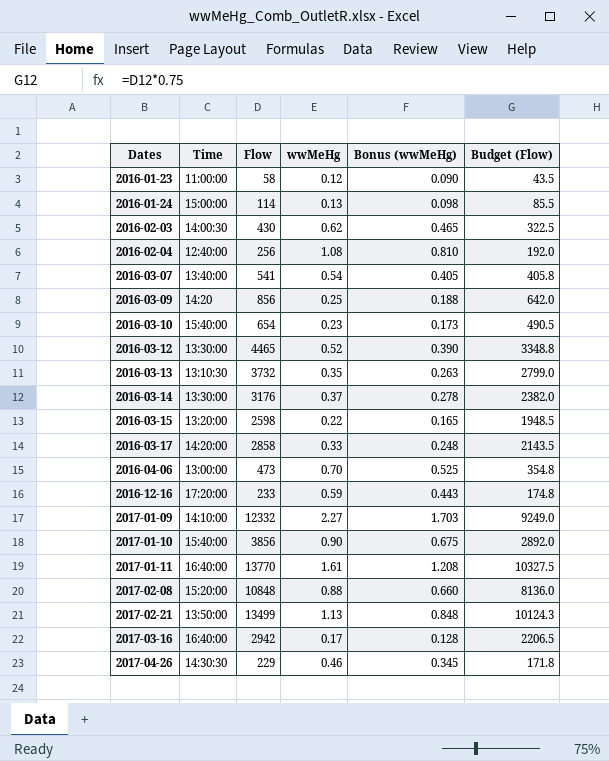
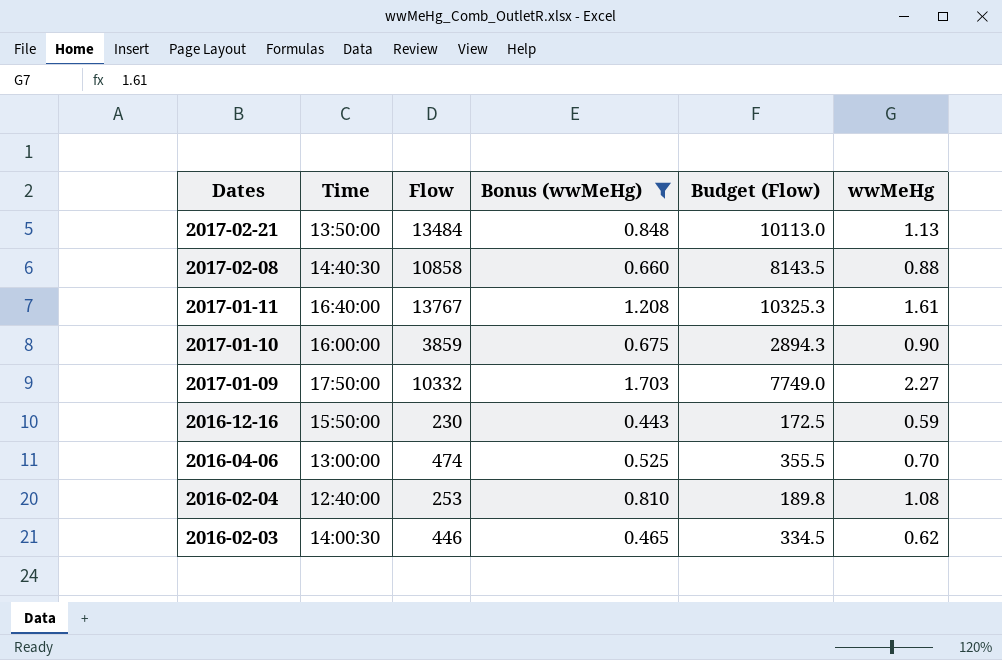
filter: none -> Bonus (wwMeHg) >= 0.443
row order: Dates ascending -> Dates descending
column wwMeHg | position: 4 -> 6
2017-02-21 | Flow: 13499 -> 13484
2017-02-21 | Budget (Flow): 10124.3 -> 10113.0
2017-02-08 | Time: 15:20:00 -> 14:40:30
2017-02-08 | Flow: 10848 -> 10858
2017-02-08 | Budget (Flow): 8136.0 -> 8143.5
2017-01-11 | Flow: 13770 -> 13767
2017-01-11 | Budget (Flow): 10327.5 -> 10325.3
2017-01-10 | Time: 15:40:00 -> 16:00:00
2017-01-10 | Flow: 3856 -> 3859
2017-01-10 | Budget (Flow): 2892.0 -> 2894.3
2017-01-09 | Time: 14:10:00 -> 17:50:00
2017-01-09 | Flow: 12332 -> 10332
2017-01-09 | Budget (Flow): 9249.0 -> 7749.0
2016-12-16 | Time: 17:20:00 -> 15:50:00
2016-12-16 | Flow: 233 -> 230
2016-12-16 | Budget (Flow): 174.8 -> 172.5
2016-04-06 | Flow: 473 -> 474
2016-04-06 | Budget (Flow): 354.8 -> 355.5
2016-02-04 | Flow: 256 -> 253
2016-02-04 | Budget (Flow): 192.0 -> 189.8
2016-02-03 | Flow: 430 -> 446
2016-02-03 | Budget (Flow): 322.5 -> 334.5

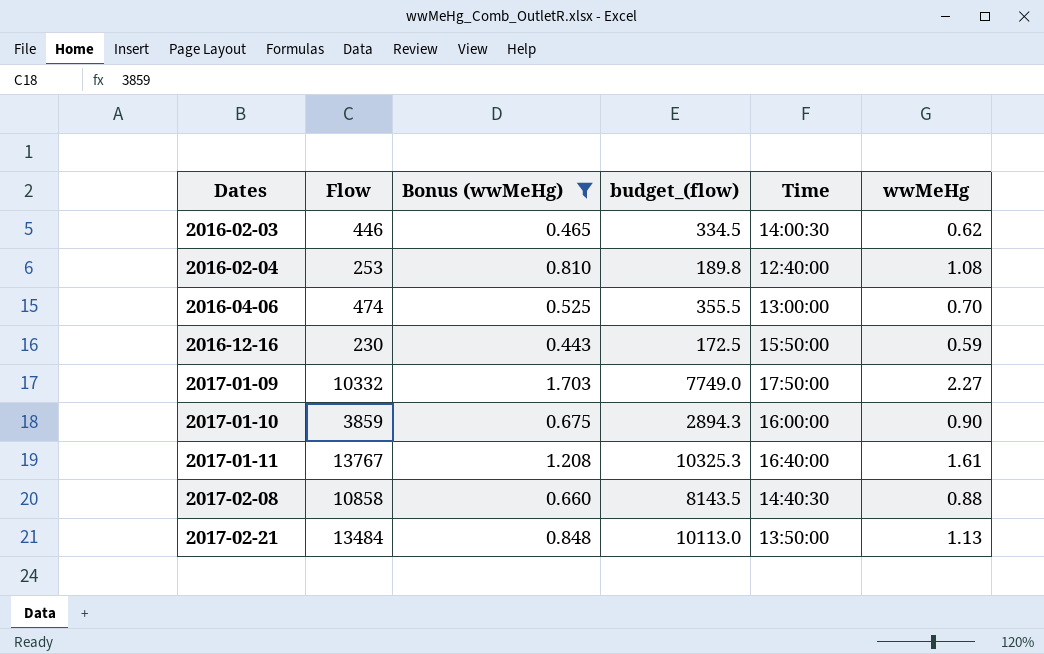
row order: Dates descending -> Dates ascending
column name: Budget (Flow) -> budget_(flow)
column Time | position: 2 -> 5

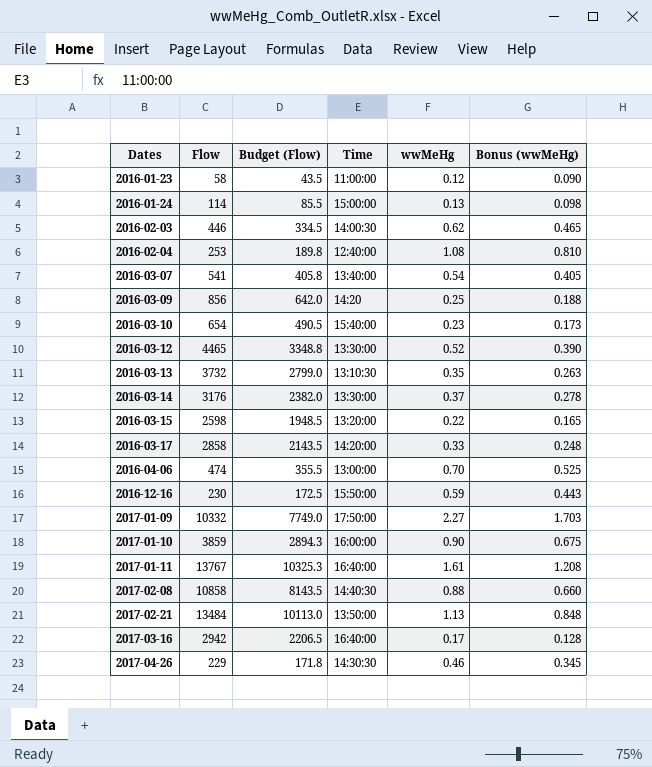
filter: Bonus (wwMeHg) >= 0.443 -> none
column name: budget_(flow) -> Budget (Flow)
column Bonus (wwMeHg) | position: 3 -> 6

